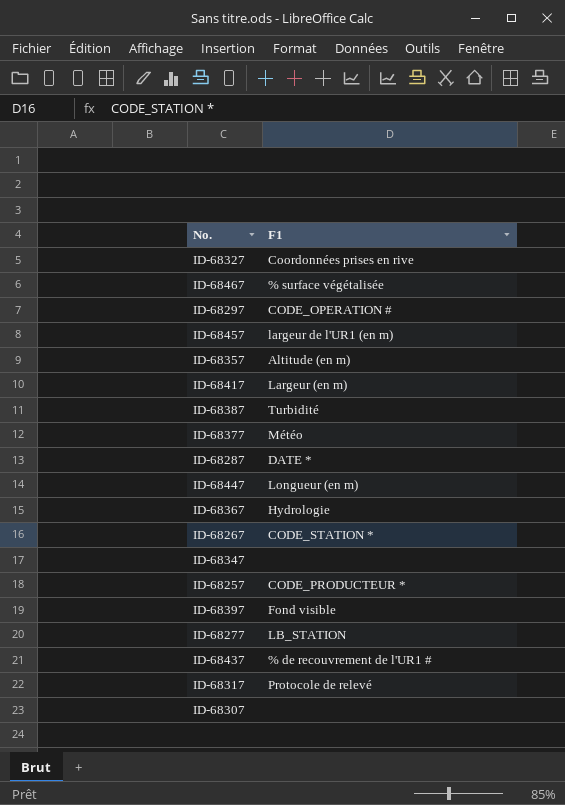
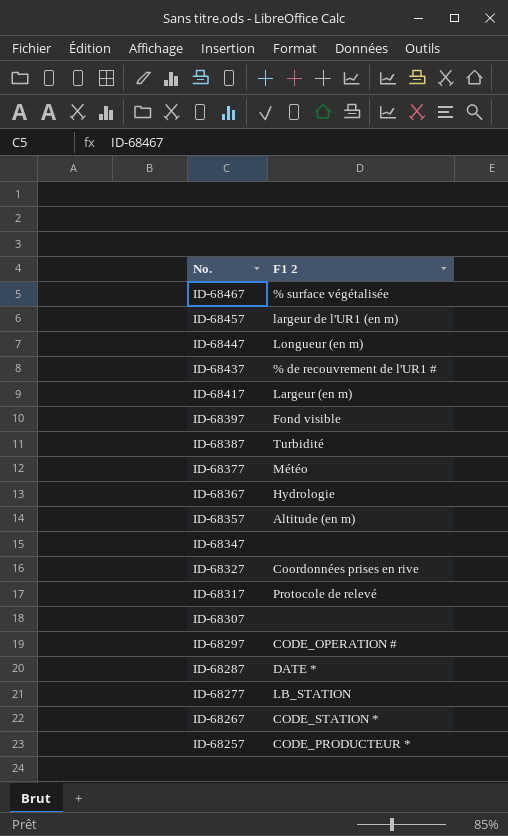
row order: none -> No. descending
column name: F1 -> F1 2

